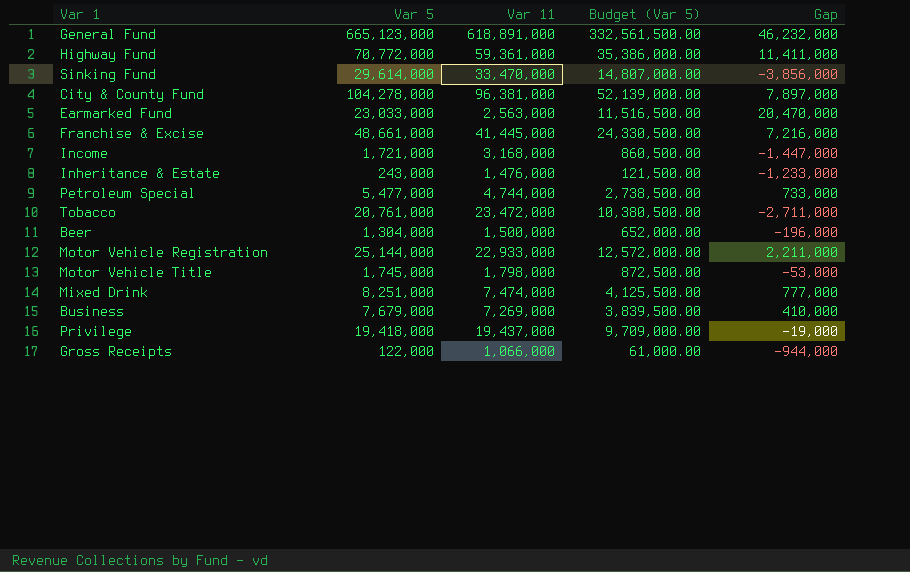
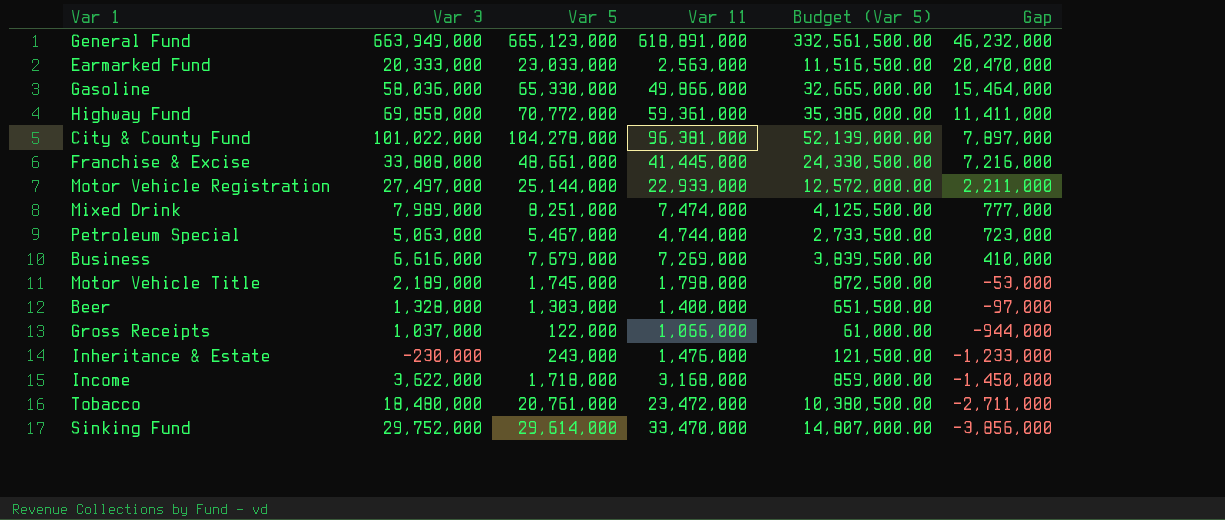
row order: none -> Gap descending
column Var 3 | position: none -> 2
row Privilege: 19,418,000 | 19,437,000 | 9,709,000.00 | -19,000 -> none
row Gasoline: none -> 58,036,000 | 65,330,000 | 49,866,000 | 32,665,000.00 | 15,464,000
Petroleum Special | Var 5: 5,477,000 -> 5,467,000
Petroleum Special | Budget (Var 5): 2,738,500.00 -> 2,733,500.00
Petroleum Special | Gap: 733,000 -> 723,000
Beer | Var 5: 1,304,000 -> 1,303,000
Beer | Var 11: 1,500,000 -> 1,400,000
Beer | Budget (Var 5): 652,000.00 -> 651,500.00
Beer | Gap: -196,000 -> -97,000
Income | Var 5: 1,721,000 -> 1,718,000
Income | Budget (Var 5): 860,500.00 -> 859,000.00
Income | Gap: -1,447,000 -> -1,450,000

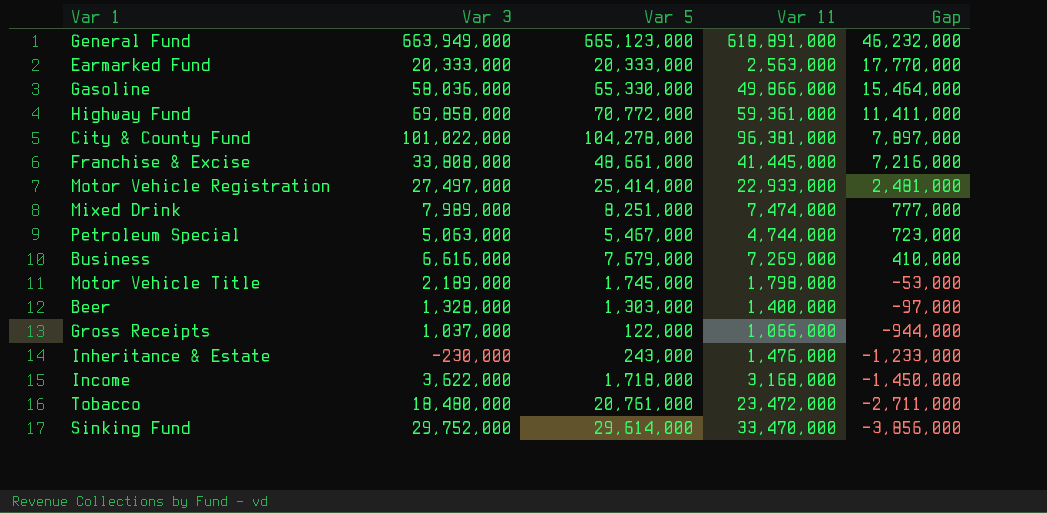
column Budget (Var 5) | formula: [Var 5] * 0.5 -> none
Earmarked Fund | Var 5: 23,033,000 -> 20,333,000
Earmarked Fund | Gap: 20,470,000 -> 17,770,000
Motor Vehicle Registration | Var 5: 25,144,000 -> 25,414,000
Motor Vehicle Registration | Gap: 2,211,000 -> 2,481,000

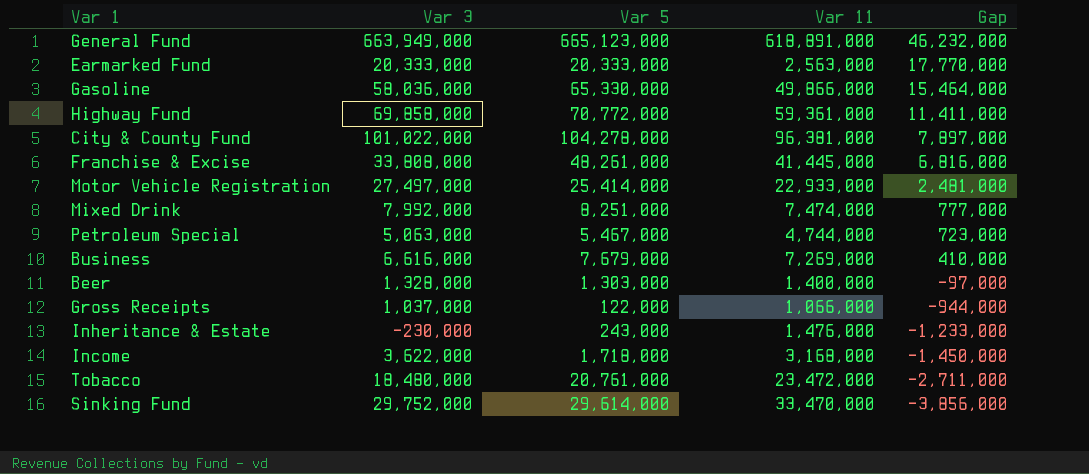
row Motor Vehicle Title: 2,189,000 | 1,745,000 | 1,798,000 | -53,000 -> none
Franchise & Excise | Var 5: 48,661,000 -> 48,261,000
Franchise & Excise | Gap: 7,216,000 -> 6,816,000
Mixed Drink | Var 3: 7,989,000 -> 7,992,000

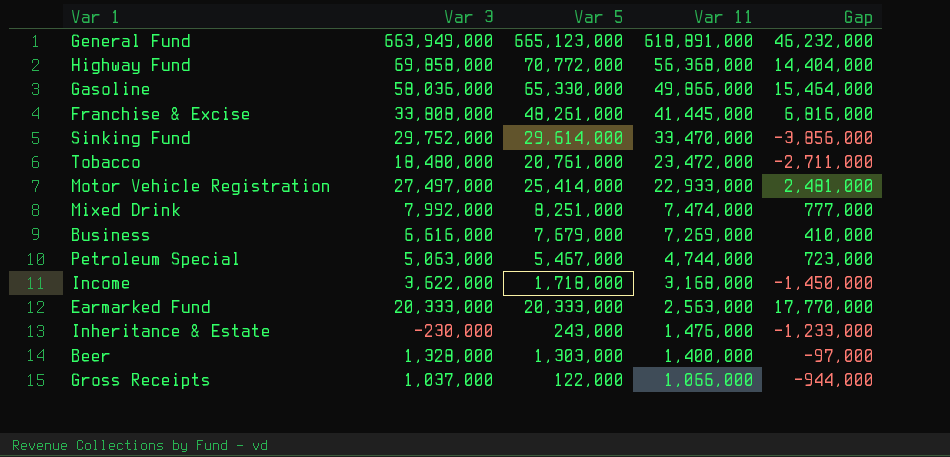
row order: Gap descending -> Var 11 descending
row City & County Fund: 101,022,000 | 104,278,000 | 96,381,000 | 7,897,000 -> none
Highway Fund | Var 11: 59,361,000 -> 56,368,000
Highway Fund | Gap: 11,411,000 -> 14,404,000

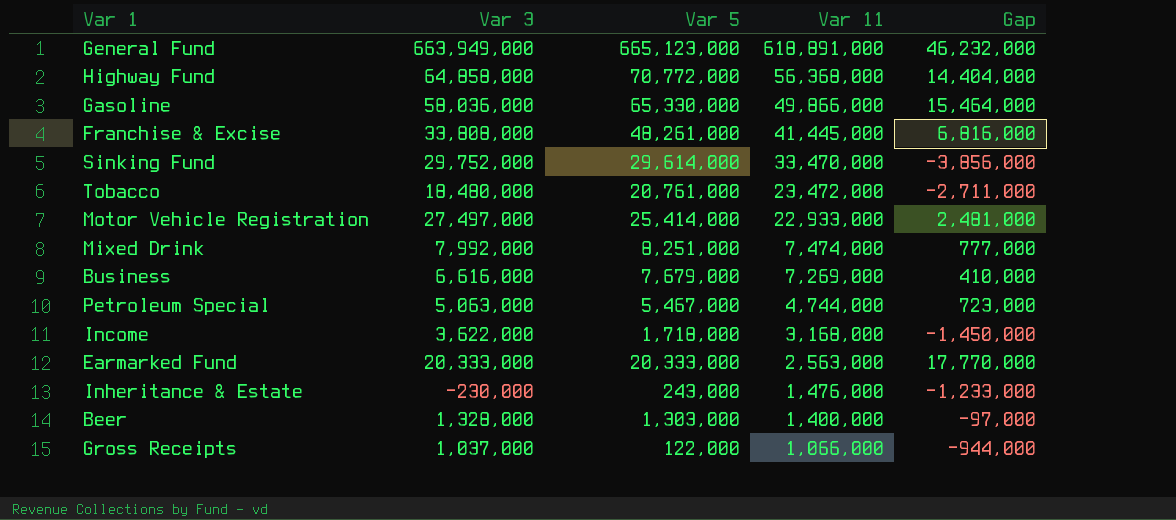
Highway Fund | Var 3: 69,858,000 -> 64,858,000

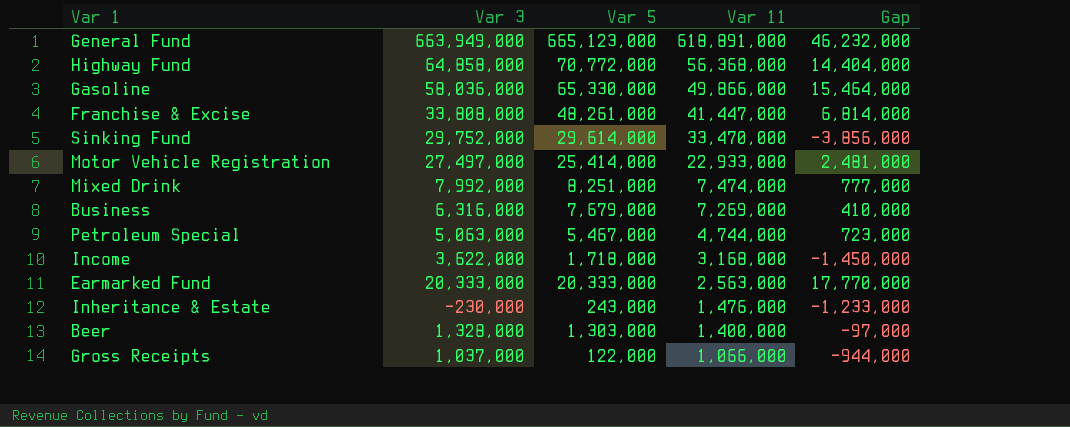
row Tobacco: 18,480,000 | 20,761,000 | 23,472,000 | -2,711,000 -> none
Franchise & Excise | Var 11: 41,445,000 -> 41,447,000
Franchise & Excise | Gap: 6,816,000 -> 6,814,000
Business | Var 3: 6,616,000 -> 6,316,000

